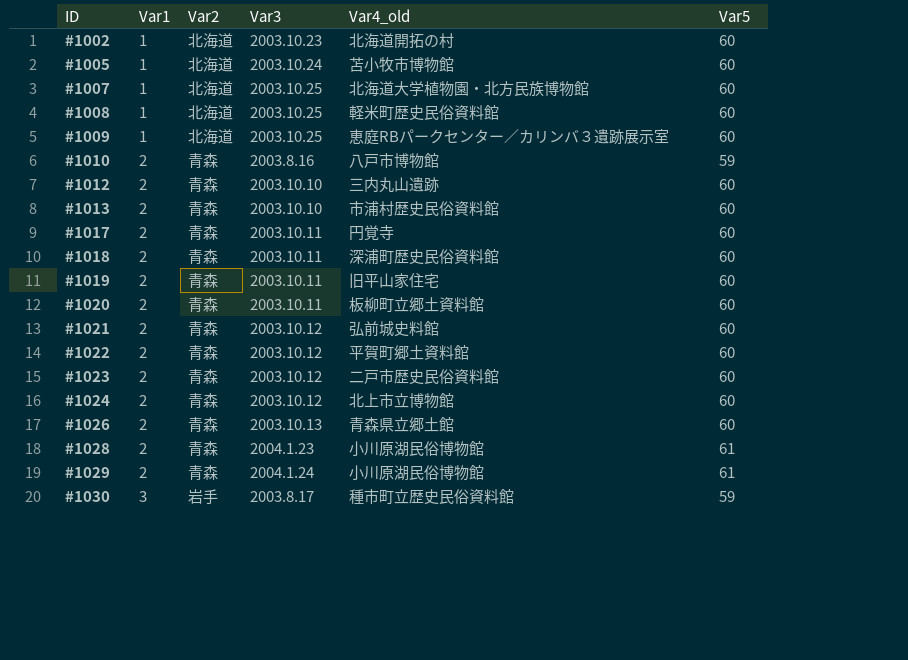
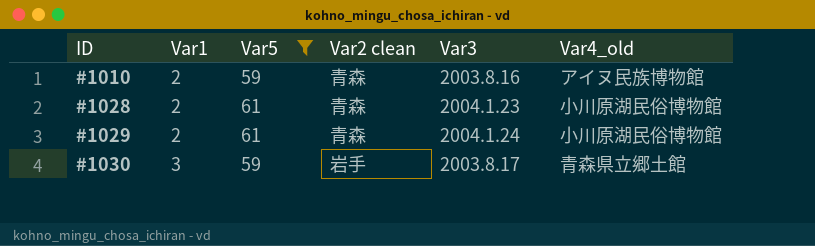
filter: none -> Var5 != 60
column Var5 | position: 6 -> 3
column name: Var2 -> Var2 clean
#1010 | Var4_old: 八戸市博物館 -> アイヌ民族博物館
#1030 | Var4_old: 種市町立歴史民俗資料館 -> 青森県立郷土館

